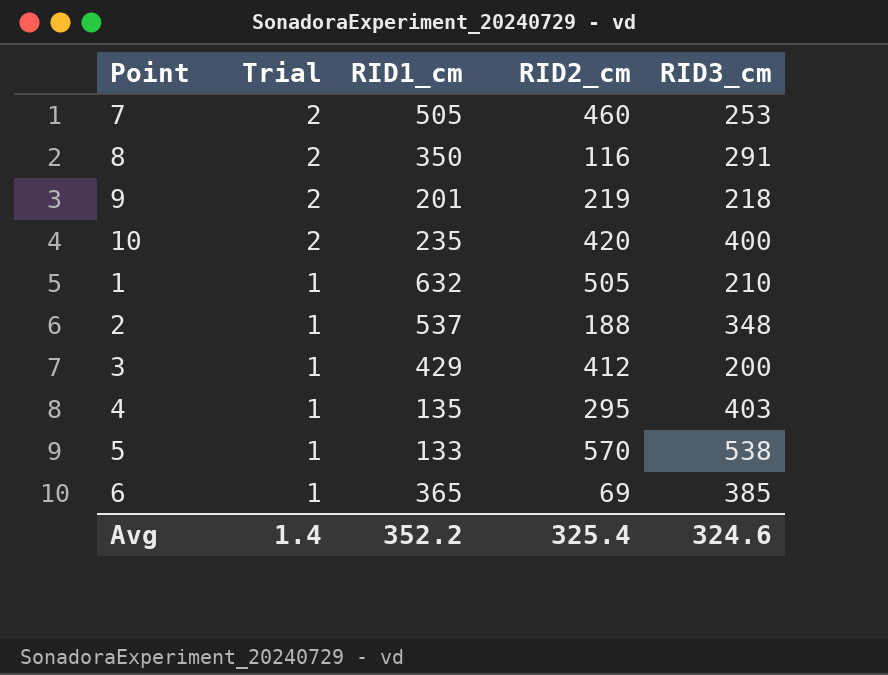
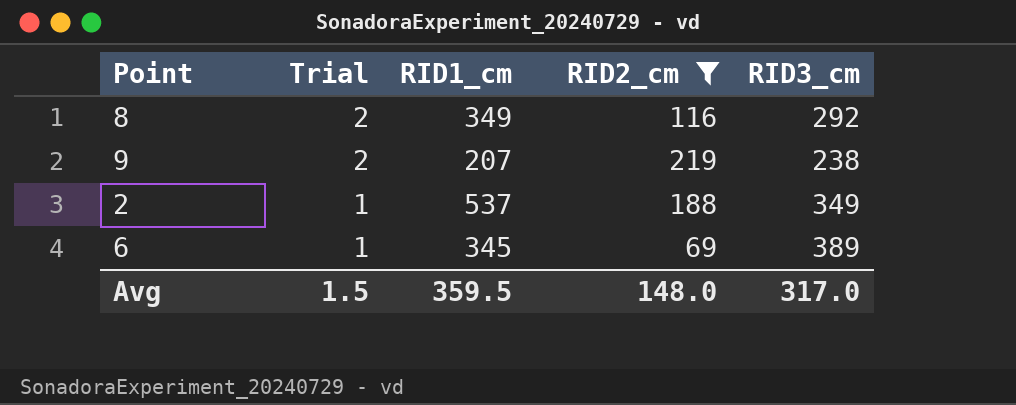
filter: none -> RID2_cm <= 219
8 | RID1_cm: 350 -> 349
8 | RID3_cm: 291 -> 292
9 | RID1_cm: 201 -> 207
9 | RID3_cm: 218 -> 238
2 | RID3_cm: 348 -> 349
6 | RID1_cm: 365 -> 345
6 | RID3_cm: 385 -> 389
Avg | Trial: 1.4 -> 1.5
Avg | RID1_cm: 352.2 -> 359.5
Avg | RID2_cm: 325.4 -> 148.0
Avg | RID3_cm: 324.6 -> 317.0

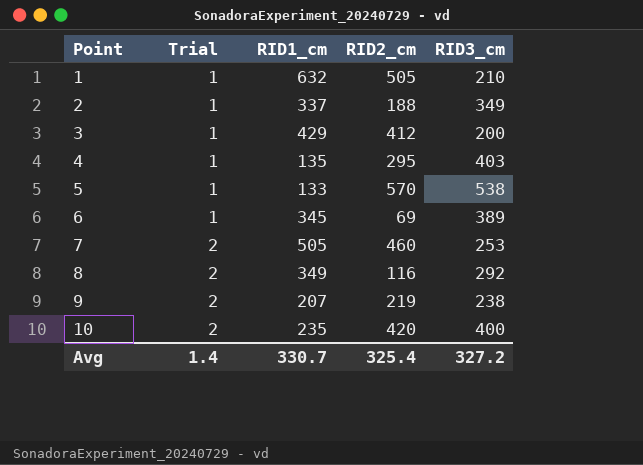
filter: RID2_cm <= 219 -> none
row order: Trial descending -> Point ascending
2 | RID1_cm: 537 -> 337
Avg | Trial: 1.5 -> 1.4
Avg | RID1_cm: 359.5 -> 330.7
Avg | RID2_cm: 148.0 -> 325.4
Avg | RID3_cm: 317.0 -> 327.2

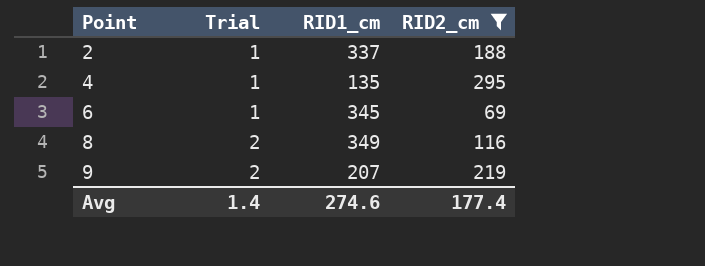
filter: none -> RID2_cm <= 295
column RID3_cm | position: 5 -> none
Avg | RID1_cm: 330.7 -> 274.6
Avg | RID2_cm: 325.4 -> 177.4

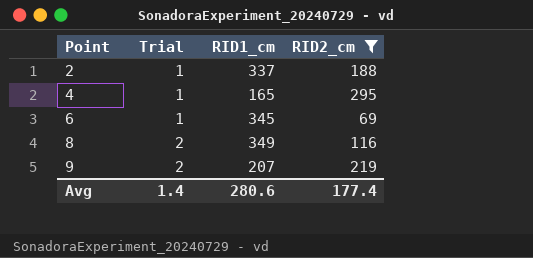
4 | RID1_cm: 135 -> 165
Avg | RID1_cm: 274.6 -> 280.6

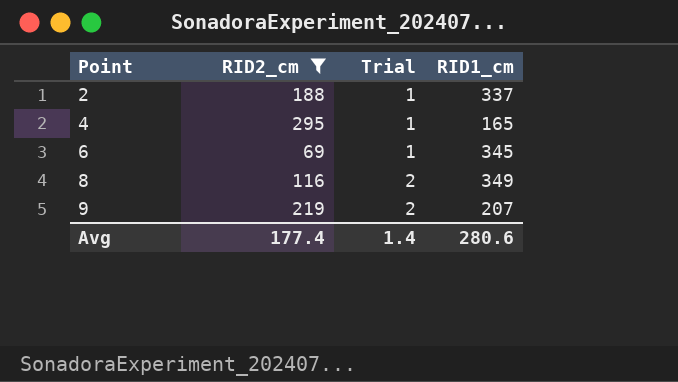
column RID2_cm | position: 4 -> 2

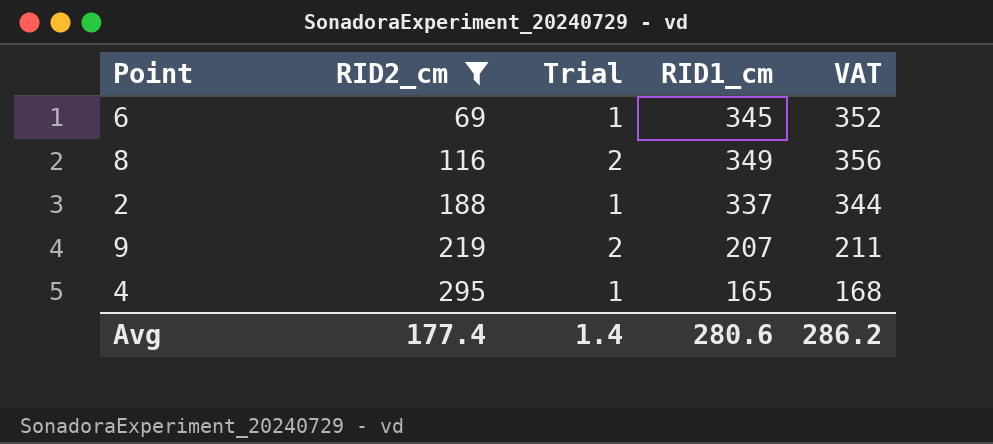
row order: Point ascending -> RID2_cm ascending
column VAT | formula: none -> [RID1_cm] * 1.02

